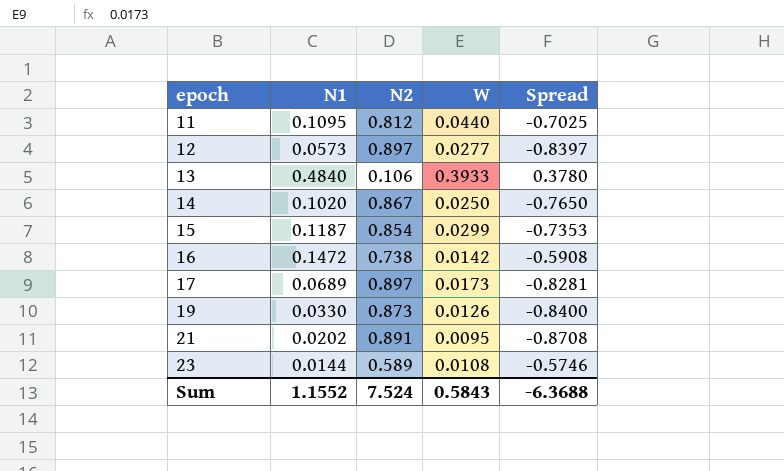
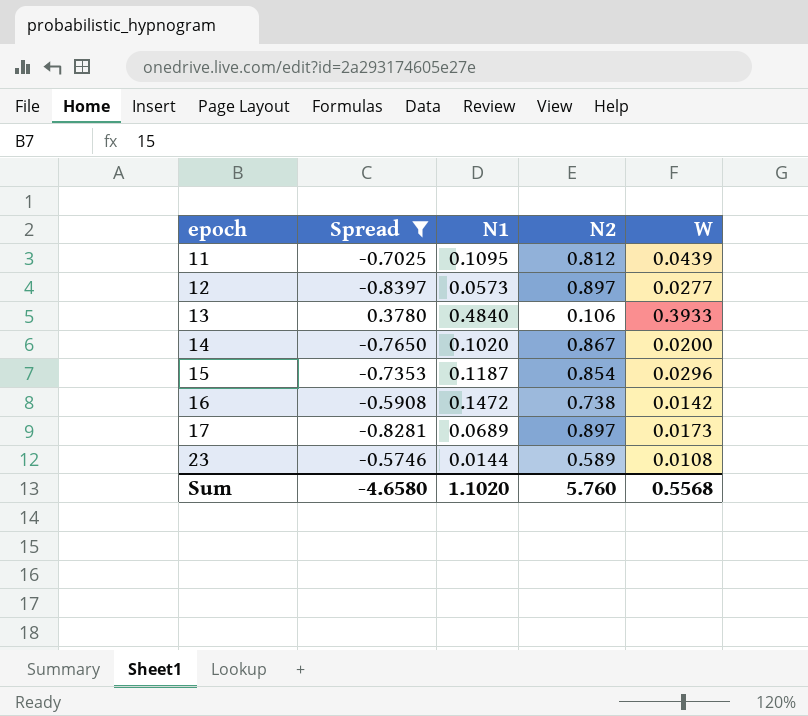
filter: none -> Spread >= -0.8397
column Spread | position: 5 -> 2
11 | W: 0.0440 -> 0.0439
14 | W: 0.0250 -> 0.0200
15 | W: 0.0299 -> 0.0296
Sum | Spread: -6.3688 -> -4.6580
Sum | N1: 1.1552 -> 1.1020
Sum | N2: 7.524 -> 5.760
Sum | W: 0.5843 -> 0.5568

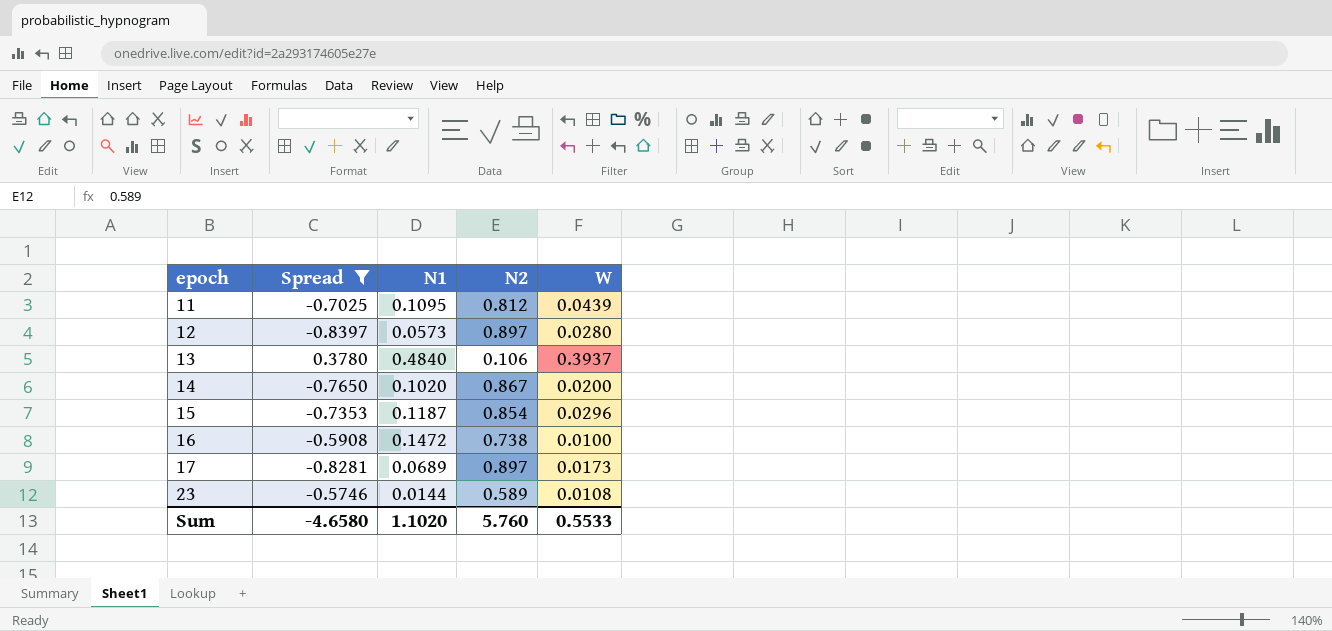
12 | W: 0.0277 -> 0.0280
13 | W: 0.3933 -> 0.3937
16 | W: 0.0142 -> 0.0100
Sum | W: 0.5568 -> 0.5533

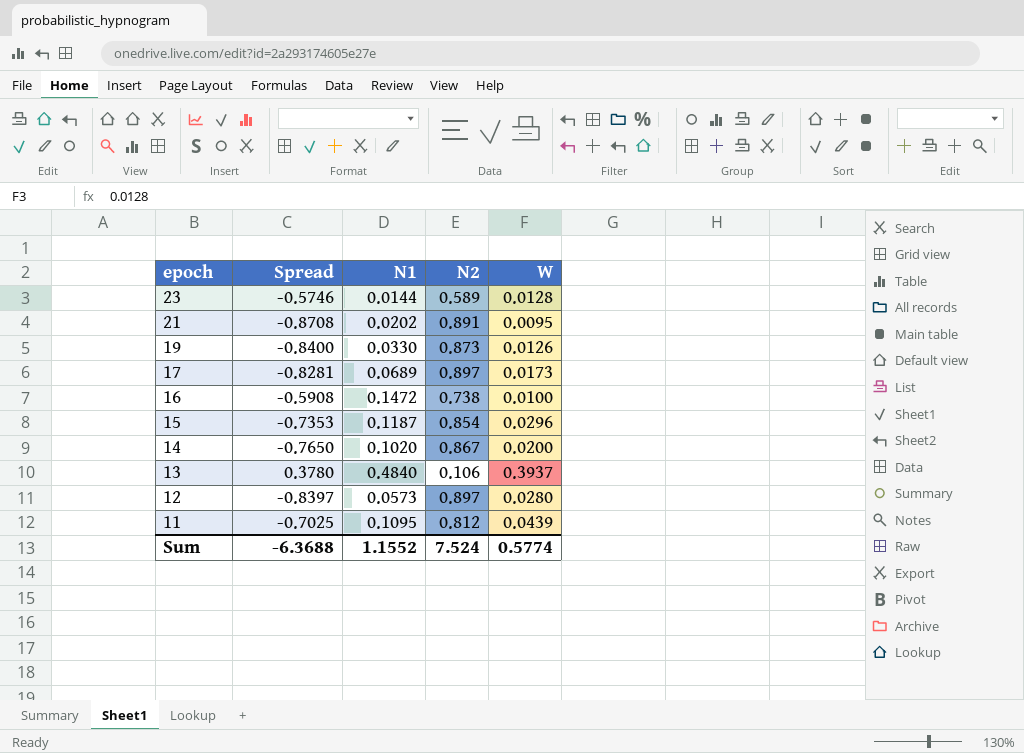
filter: Spread >= -0.8397 -> none
row order: epoch ascending -> epoch descending
23 | W: 0.0108 -> 0.0128
Sum | Spread: -4.6580 -> -6.3688
Sum | N1: 1.1020 -> 1.1552
Sum | N2: 5.760 -> 7.524
Sum | W: 0.5533 -> 0.5774

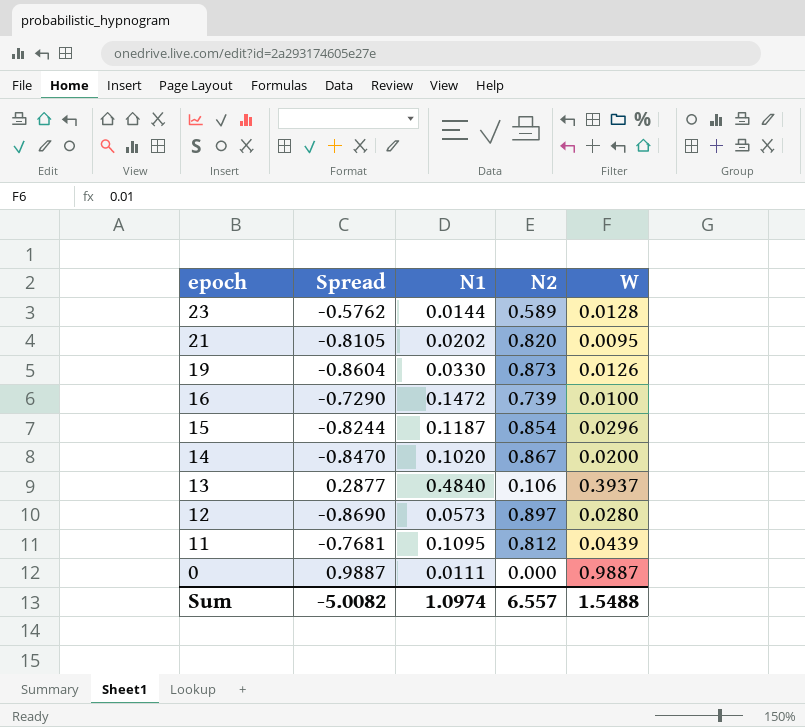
column Spread | formula: [N1] - [N2] -> [W] - [N2]
row 17: -0.8281 | 0.0689 | 0.897 | 0.0173 -> none
21 | N2: 0.891 -> 0.820
16 | N2: 0.738 -> 0.739
row 0: none -> 0.9887 | 0.0111 | 0.000 | 0.9887
Sum | Spread: -6.3688 -> -5.0082
Sum | N1: 1.1552 -> 1.0974
Sum | N2: 7.524 -> 6.557
Sum | W: 0.5774 -> 1.5488

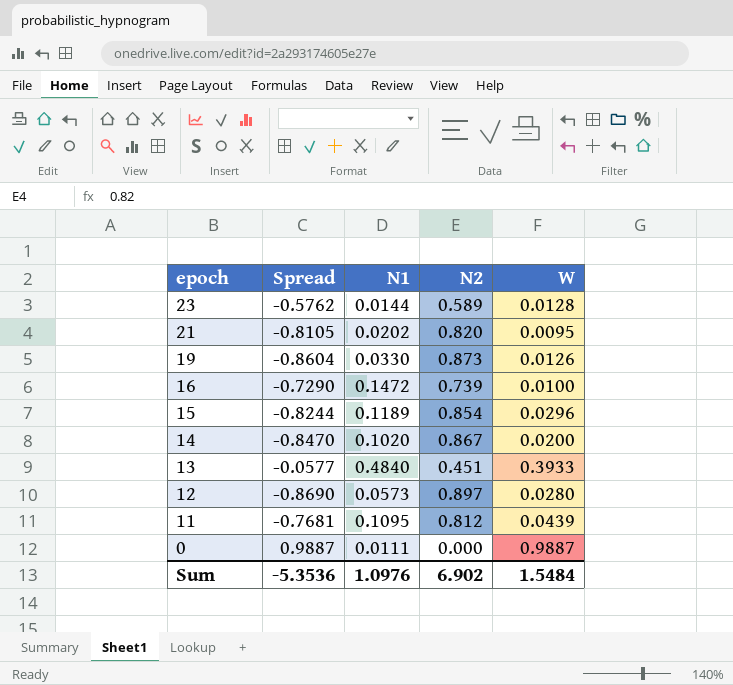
15 | N1: 0.1187 -> 0.1189
13 | Spread: 0.2877 -> -0.0577
13 | N2: 0.106 -> 0.451
13 | W: 0.3937 -> 0.3933
Sum | Spread: -5.0082 -> -5.3536
Sum | N1: 1.0974 -> 1.0976
Sum | N2: 6.557 -> 6.902
Sum | W: 1.5488 -> 1.5484

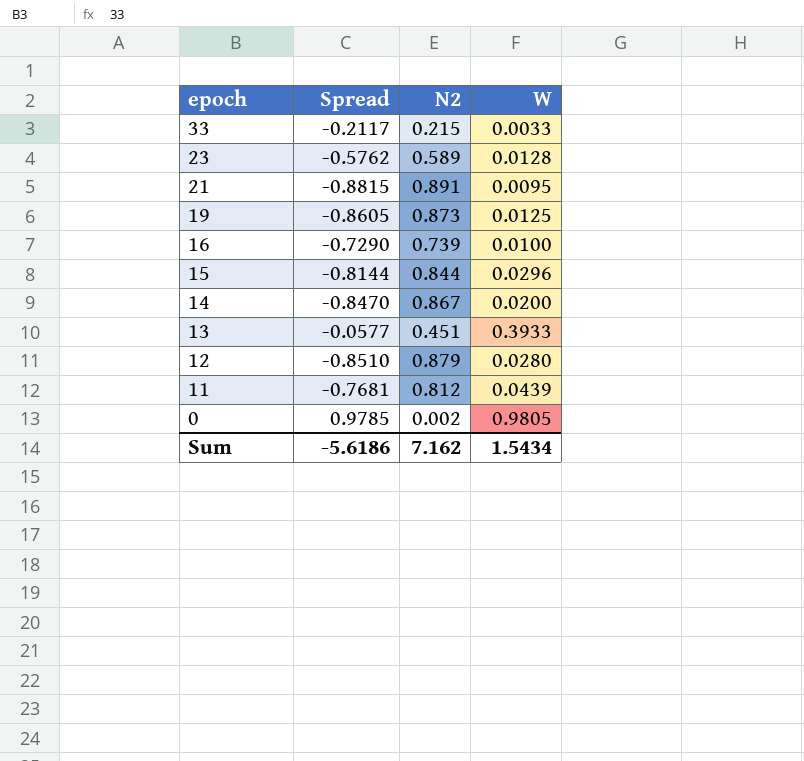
column N1 | position: 3 -> none
row 33: none -> -0.2117 | 0.215 | 0.0033
21 | Spread: -0.8105 -> -0.8815
21 | N2: 0.820 -> 0.891
19 | Spread: -0.8604 -> -0.8605
19 | W: 0.0126 -> 0.0125
15 | Spread: -0.8244 -> -0.8144
15 | N2: 0.854 -> 0.844
12 | Spread: -0.8690 -> -0.8510
12 | N2: 0.897 -> 0.879
0 | Spread: 0.9887 -> 0.9785
0 | N2: 0.000 -> 0.002
0 | W: 0.9887 -> 0.9805
Sum | Spread: -5.3536 -> -5.6186
Sum | N2: 6.902 -> 7.162
Sum | W: 1.5484 -> 1.5434

